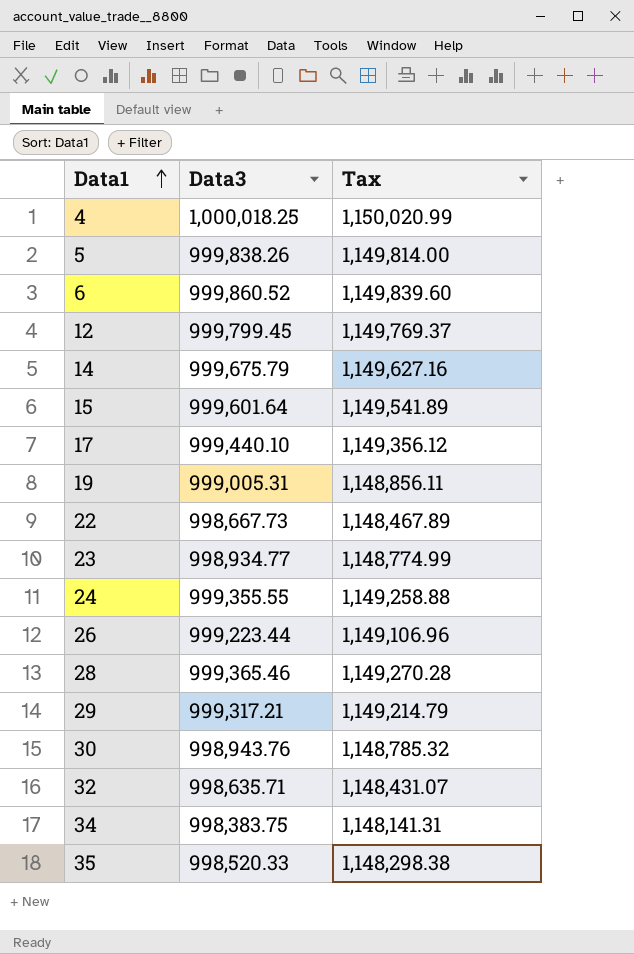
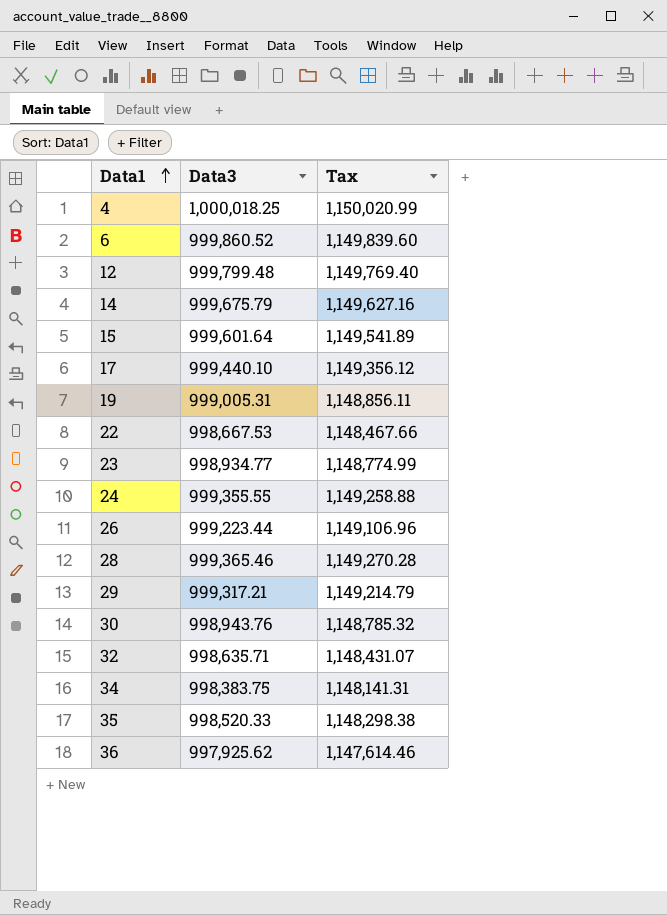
row 5: 999,838.26 | 1,149,814.00 -> none
12 | Data3: 999,799.45 -> 999,799.48
12 | Tax: 1,149,769.37 -> 1,149,769.40
22 | Data3: 998,667.73 -> 998,667.53
22 | Tax: 1,148,467.89 -> 1,148,467.66
row 36: none -> 997,925.62 | 1,147,614.46

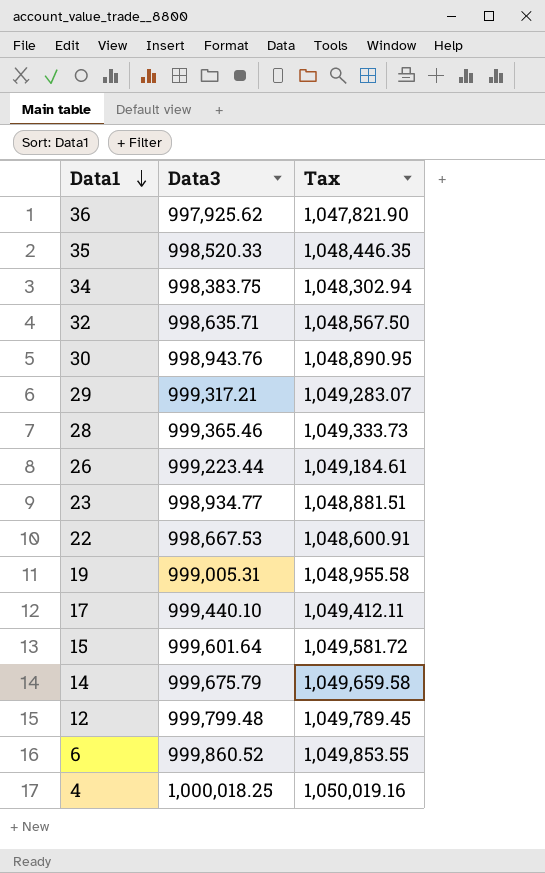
row order: Data1 ascending -> Data1 descending
column Tax | formula: [Data3] * 1.15 -> [Data3] * 1.05
row 24: 999,355.55 | 1,149,258.88 -> none

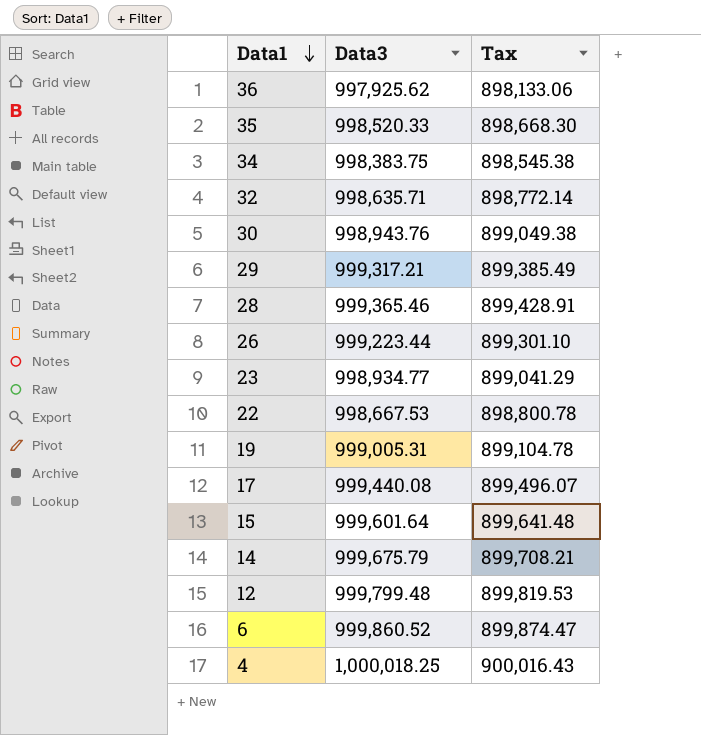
column Tax | formula: [Data3] * 1.05 -> [Data3] * 0.9
17 | Data3: 999,440.10 -> 999,440.08

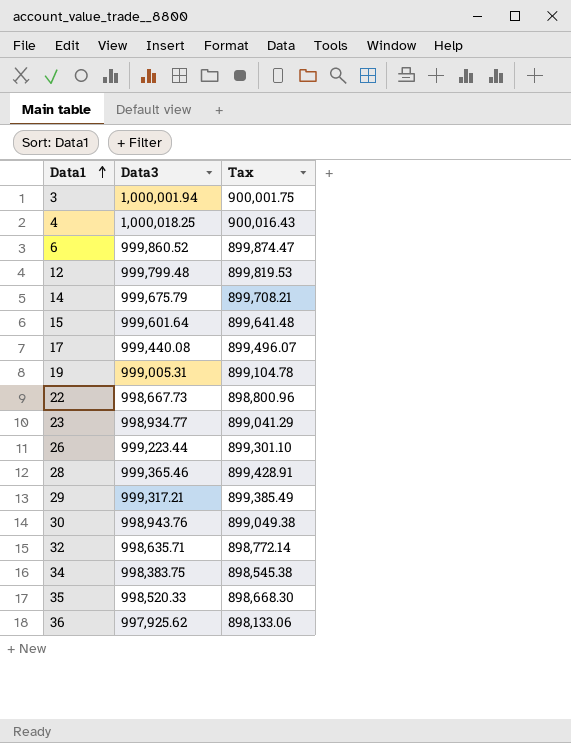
row order: Data1 descending -> Data1 ascending
row 3: none -> 1,000,001.94 | 900,001.75
22 | Data3: 998,667.53 -> 998,667.73
22 | Tax: 898,800.78 -> 898,800.96

